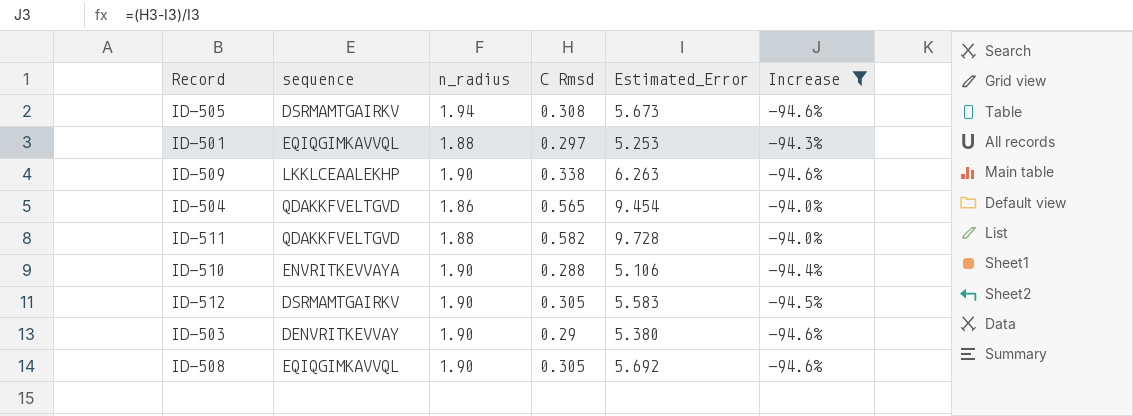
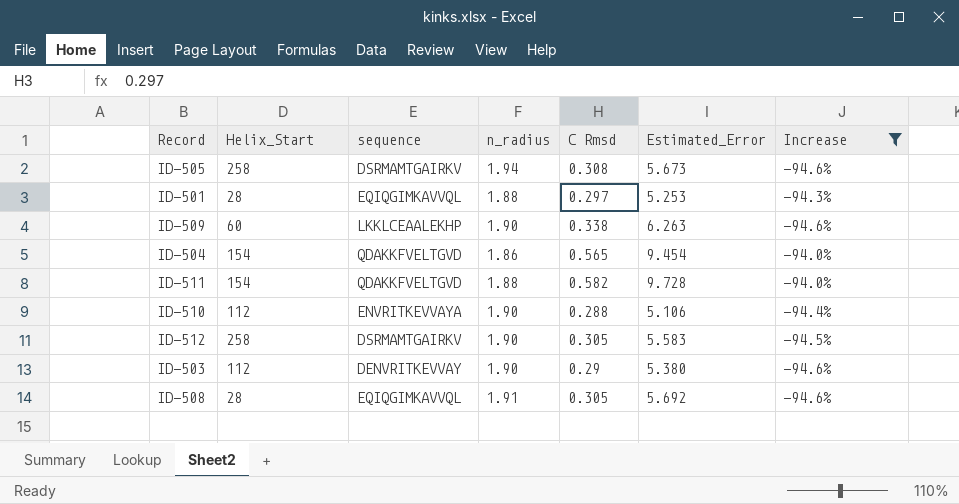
column Helix_Start | position: none -> 2
ID-508 | n_radius: 1.90 -> 1.91

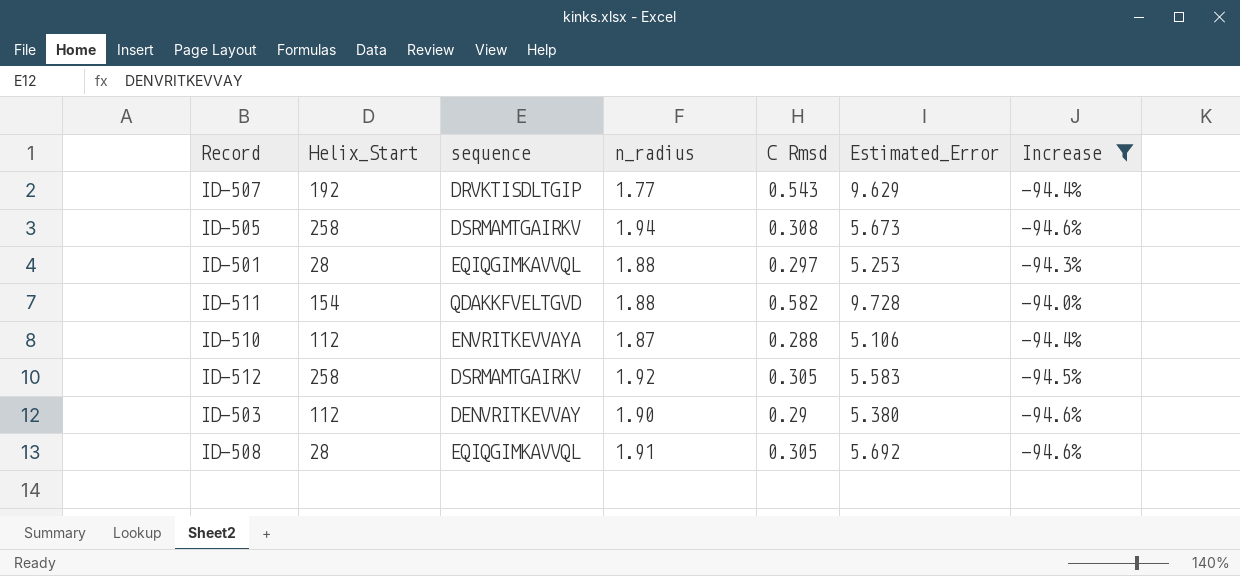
row ID-509: 60 | LKKLCEAALEKHP | 1.90 | 0.338 | 6.263 | -94.6% -> none
row ID-504: 154 | QDAKKFVELTGVD | 1.86 | 0.565 | 9.454 | -94.0% -> none
row ID-507: none -> 192 | DRVKTISDLTGIP | 1.77 | 0.543 | 9.629 | -94.4%
ID-510 | n_radius: 1.90 -> 1.87
ID-512 | n_radius: 1.90 -> 1.92

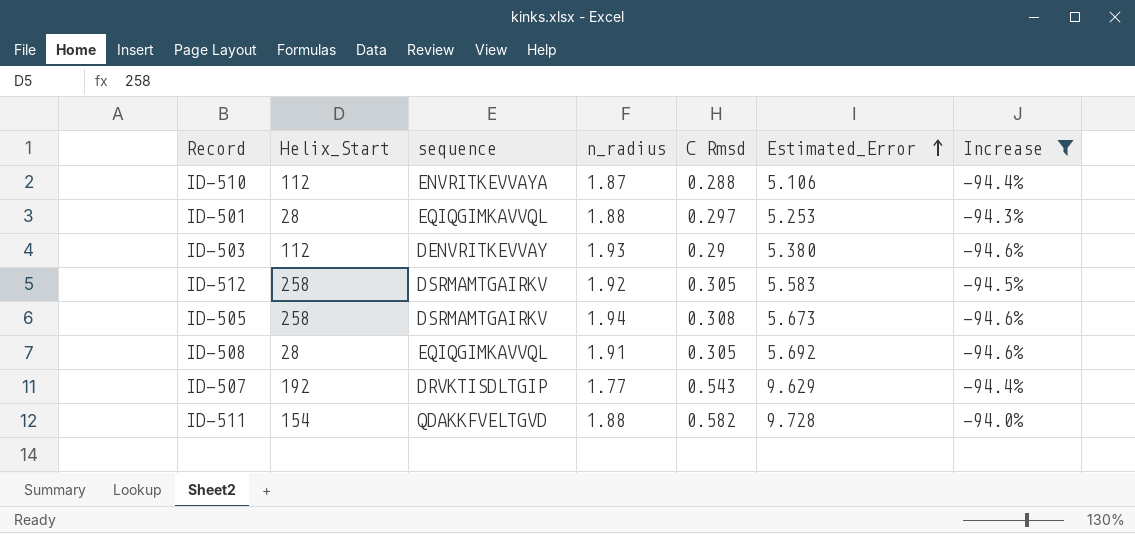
row order: none -> Estimated_Error ascending
ID-503 | n_radius: 1.90 -> 1.93

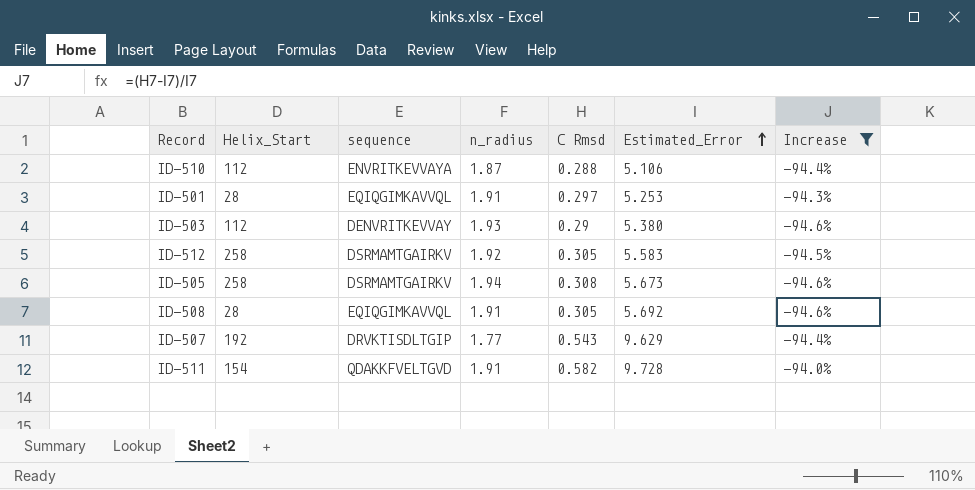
ID-501 | n_radius: 1.88 -> 1.91
ID-511 | n_radius: 1.88 -> 1.91

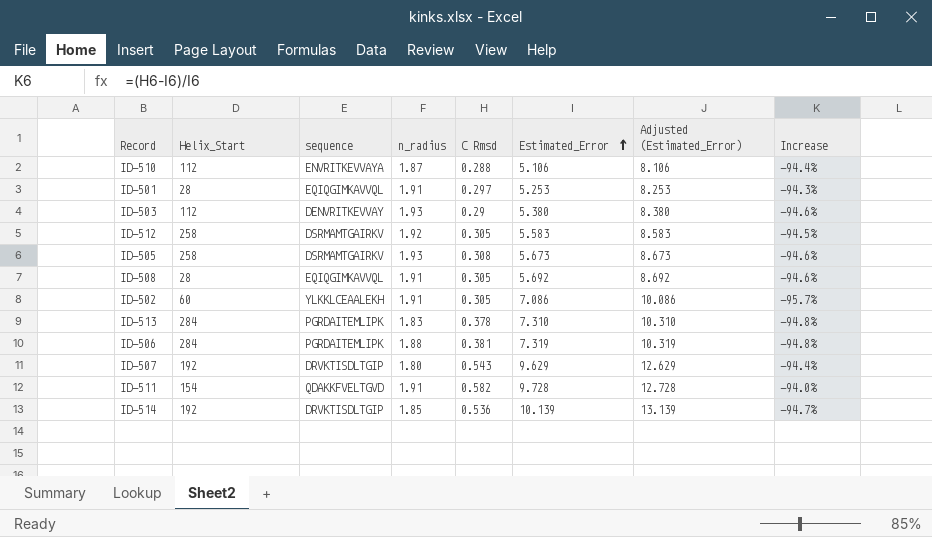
filter: Increase >= -94.6% -> none
column Adjusted (Estimated_Error) | formula: none -> [Estimated_Error] + 3
ID-505 | n_radius: 1.94 -> 1.93
ID-507 | n_radius: 1.77 -> 1.80

